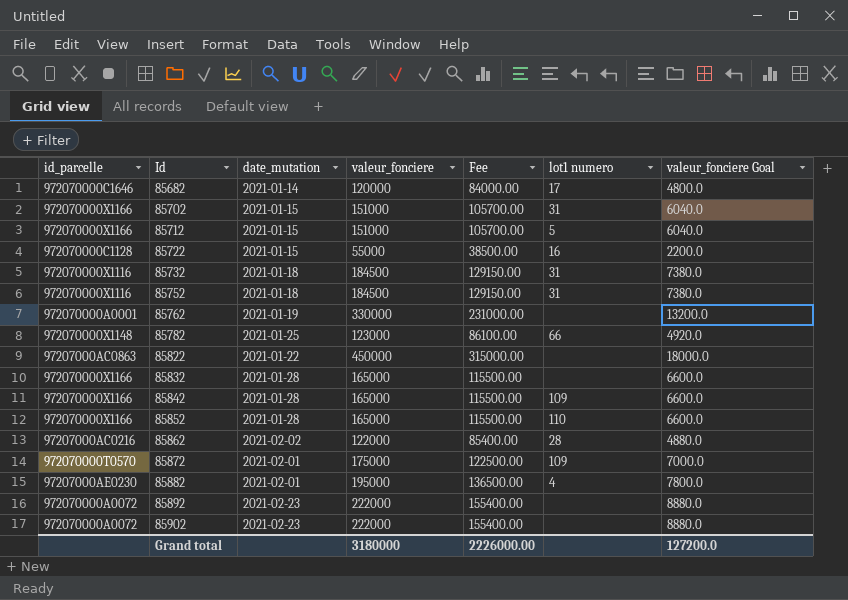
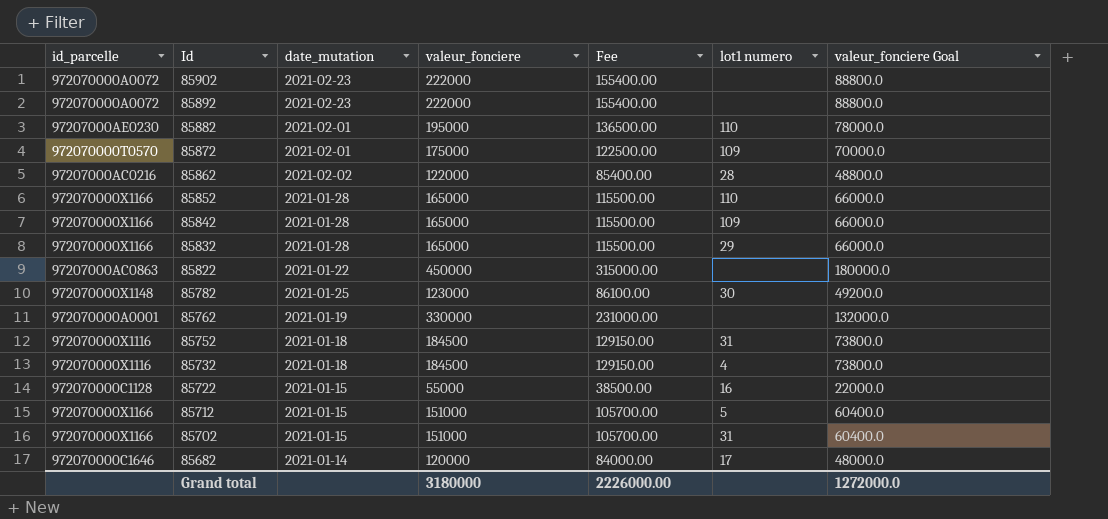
row order: Id ascending -> Id descending
column valeur_fonciere Goal | formula: [valeur_fonciere] * 0.04 -> [valeur_fonciere] * 0.4
85882 | lot1 numero: 4 -> 110
85832 | lot1 numero: none -> 29
85782 | lot1 numero: 66 -> 30
85732 | lot1 numero: 31 -> 4
Grand total | valeur_fonciere Goal: 127200.0 -> 1272000.0

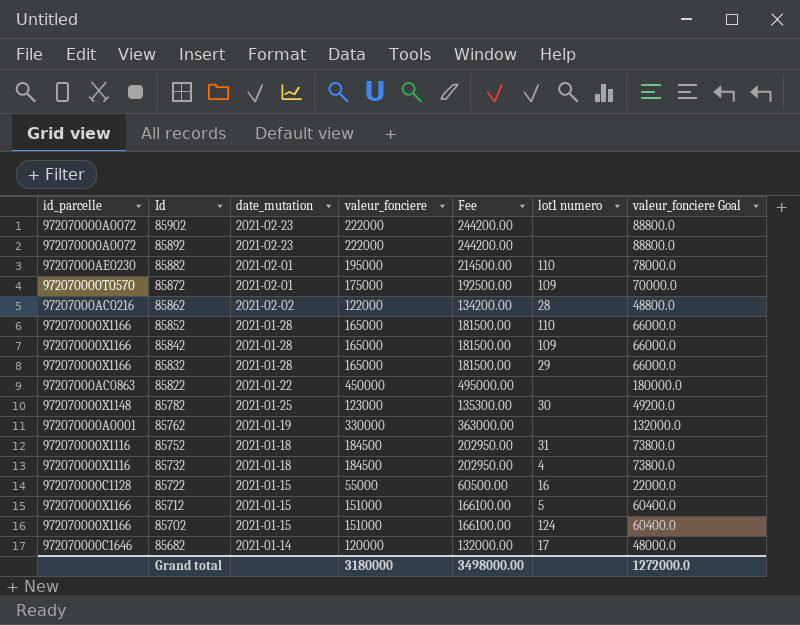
column Fee | formula: [valeur_fonciere] * 0.7 -> [valeur_fonciere] * 1.1
85702 | lot1 numero: 31 -> 124
Grand total | Fee: 2226000.00 -> 3498000.00

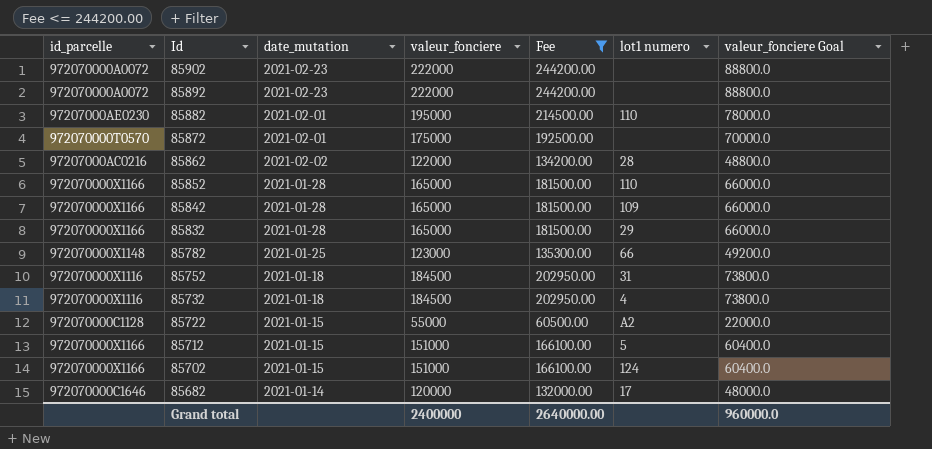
filter: none -> Fee <= 244200.00
85872 | lot1 numero: 109 -> none
85782 | lot1 numero: 30 -> 66
85722 | lot1 numero: 16 -> A2
Grand total | valeur_fonciere: 3180000 -> 2400000
Grand total | Fee: 3498000.00 -> 2640000.00
Grand total | valeur_fonciere Goal: 1272000.0 -> 960000.0

